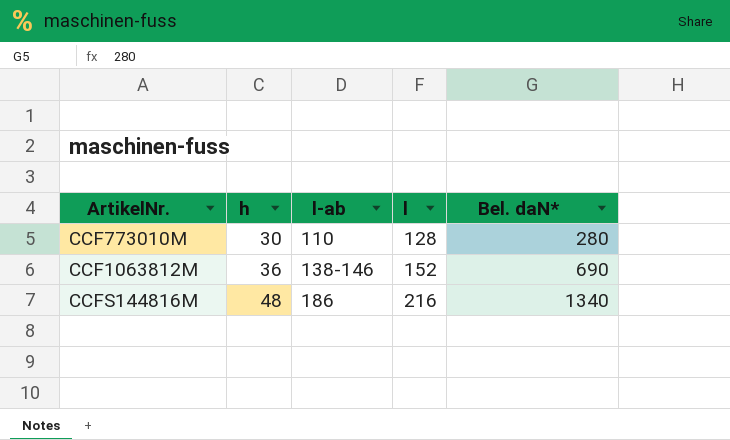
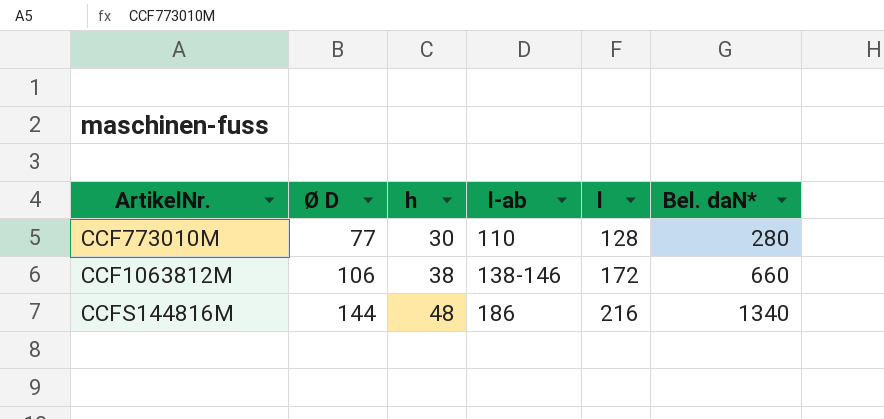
column Ø D | position: none -> 2
CCF1063812M | h: 36 -> 38
CCF1063812M | l: 152 -> 172
CCF1063812M | Bel. daN*: 690 -> 660

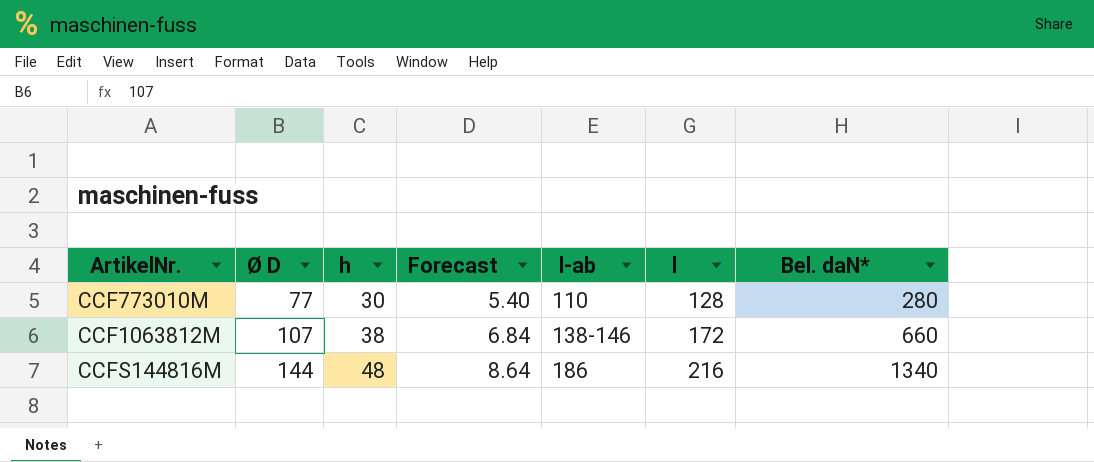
column Forecast | formula: none -> [h] * 0.18
CCF1063812M | Ø D: 106 -> 107

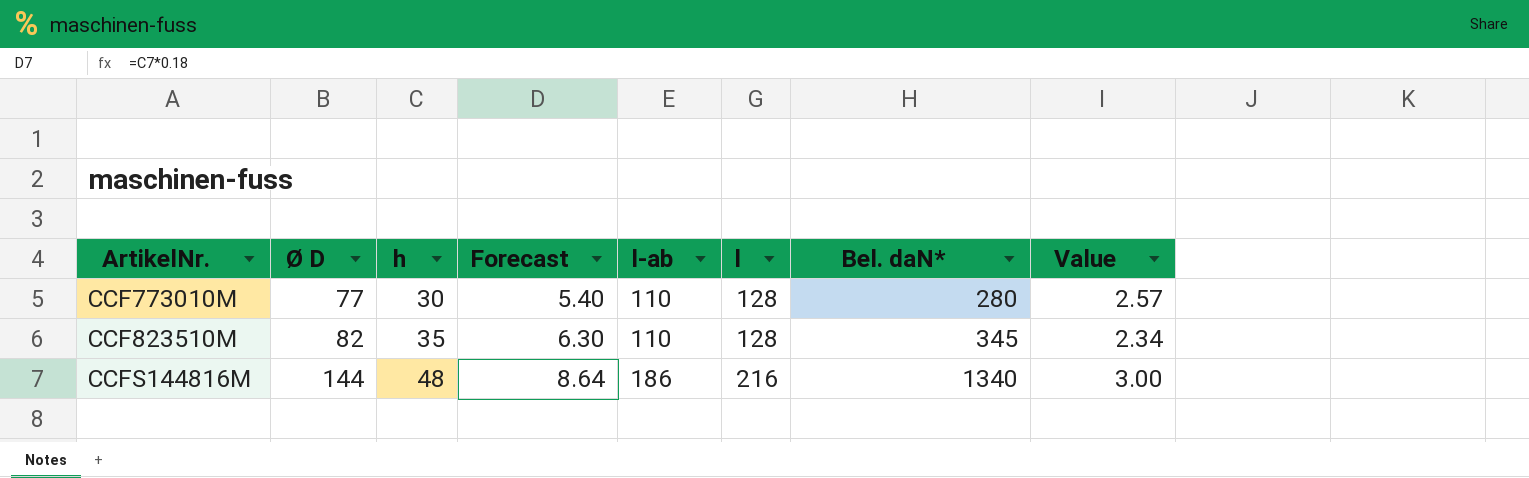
column Value | formula: none -> [Ø D] / [h]
row CCF1063812M: 107 | 38 | 6.84 | 138-146 | 172 | 660 -> none
row CCF823510M: none -> 82 | 35 | 6.30 | 110 | 128 | 345 | 2.34

